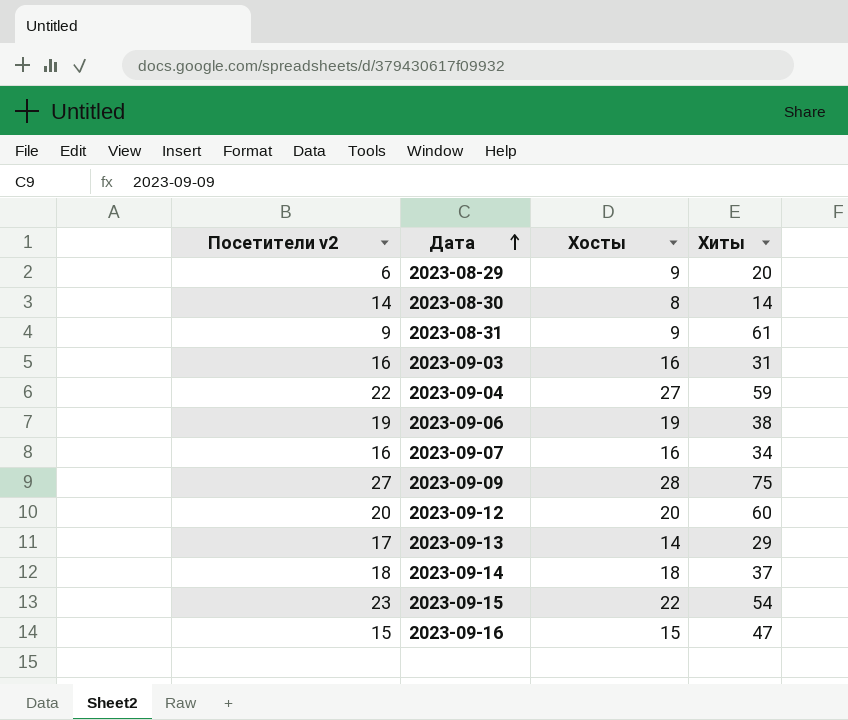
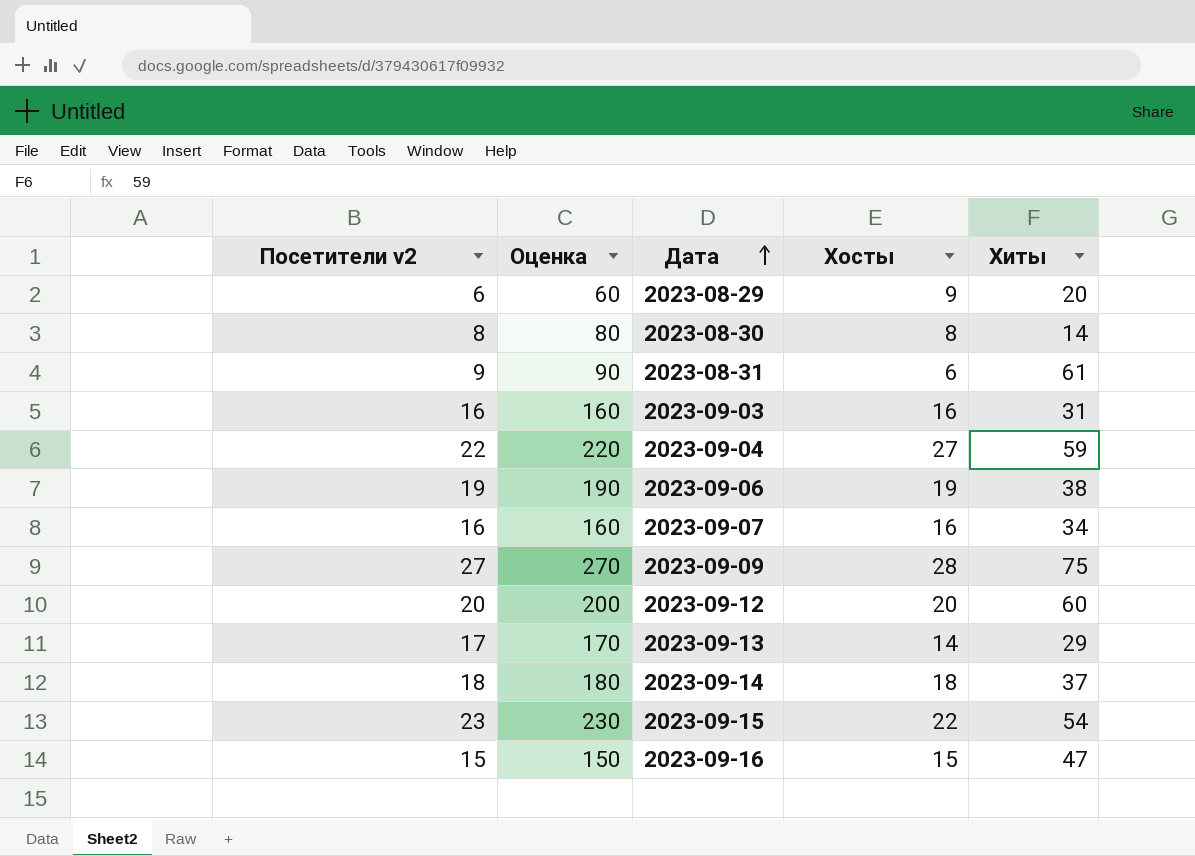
column Оценка | formula: none -> [Посетители v2] * 10
2023-08-30 | Посетители v2: 14 -> 8
2023-08-31 | Хосты: 9 -> 6

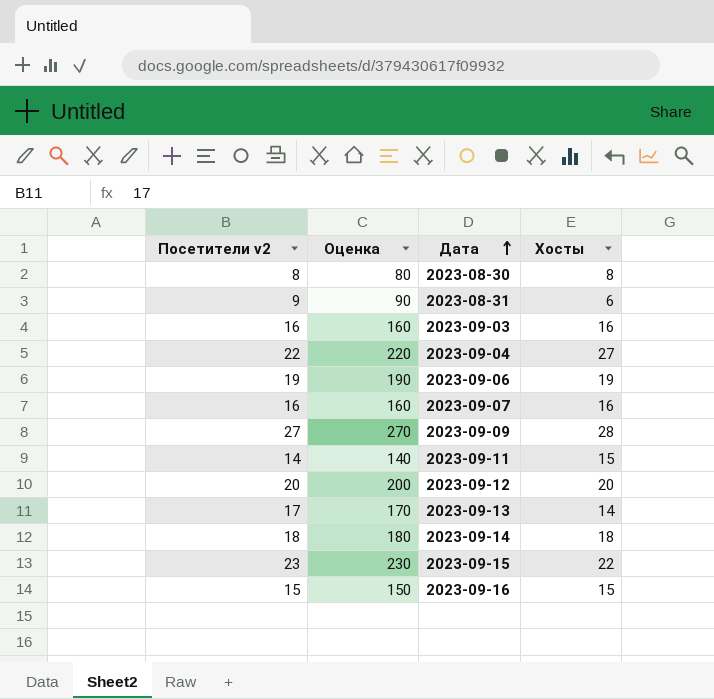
column Хиты | position: 5 -> none
row 2023-08-29: 6 | 60 | 9 | 20 -> none
row 2023-09-11: none -> 14 | 140 | 15

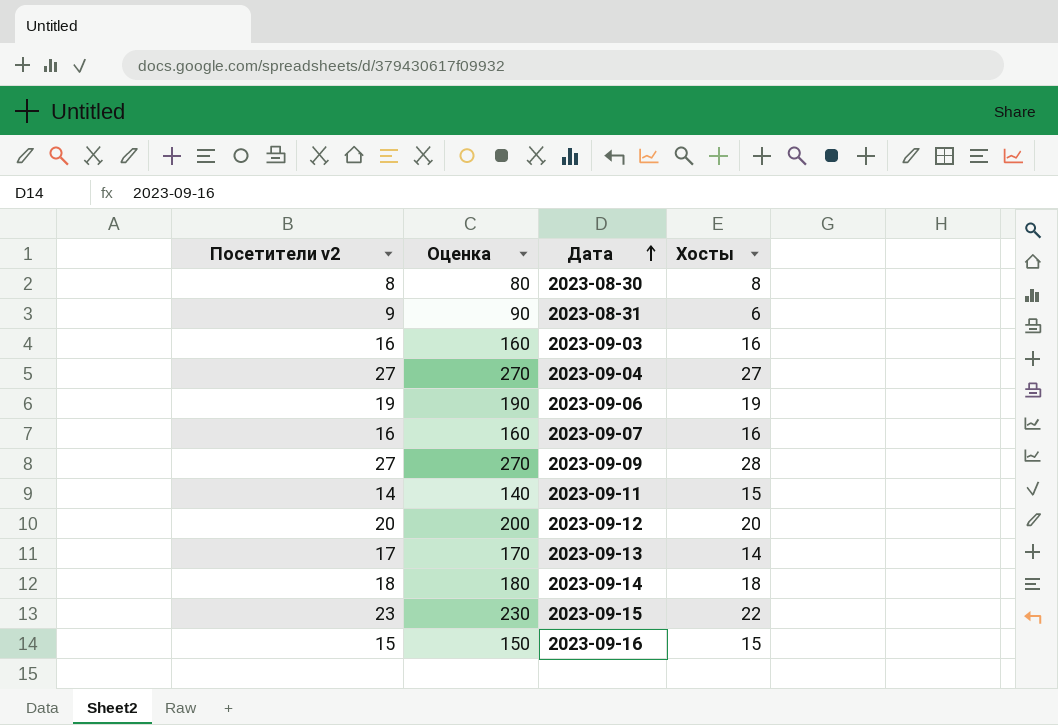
2023-09-04 | Посетители v2: 22 -> 27
2023-09-04 | Оценка: 220 -> 270

